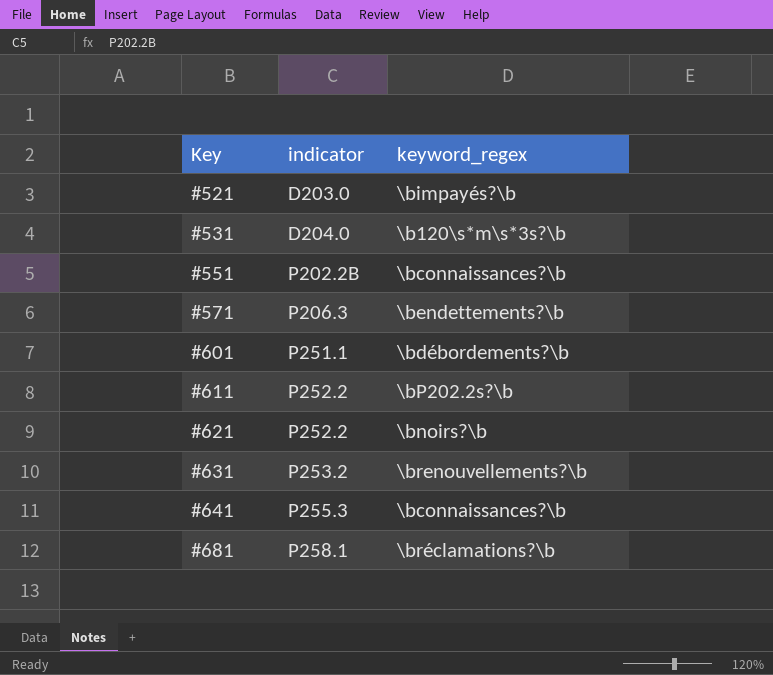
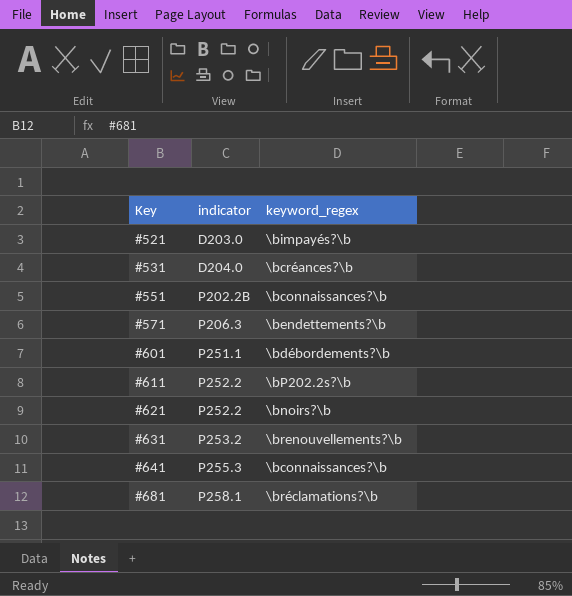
#531 | keyword_regex: \b120\s*m\s*3s?\b -> \bcréances?\b

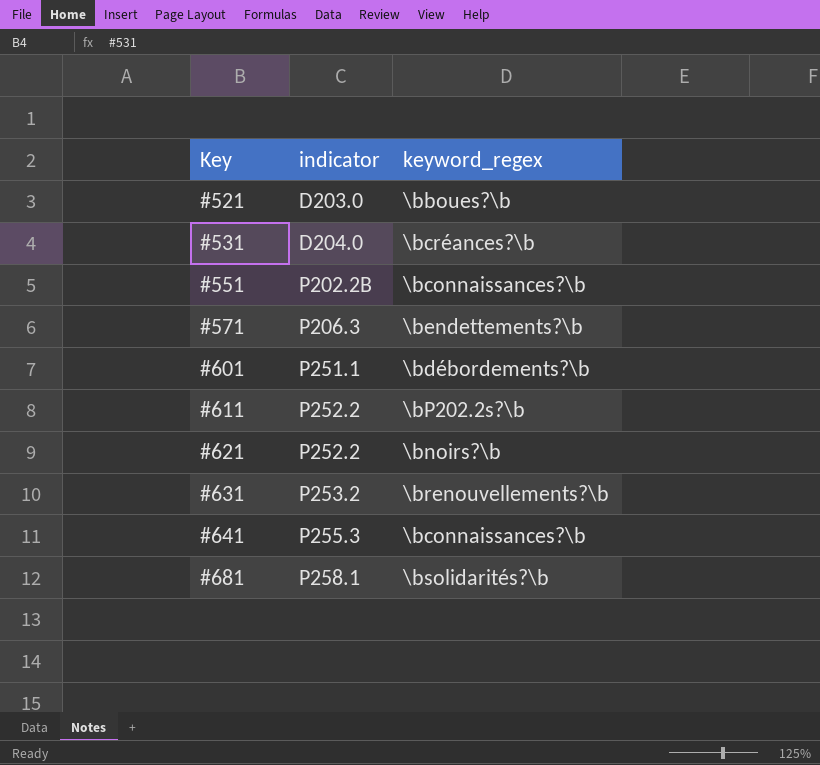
#521 | keyword_regex: \bimpayés?\b -> \bboues?\b
#681 | keyword_regex: \bréclamations?\b -> \bsolidarités?\b

